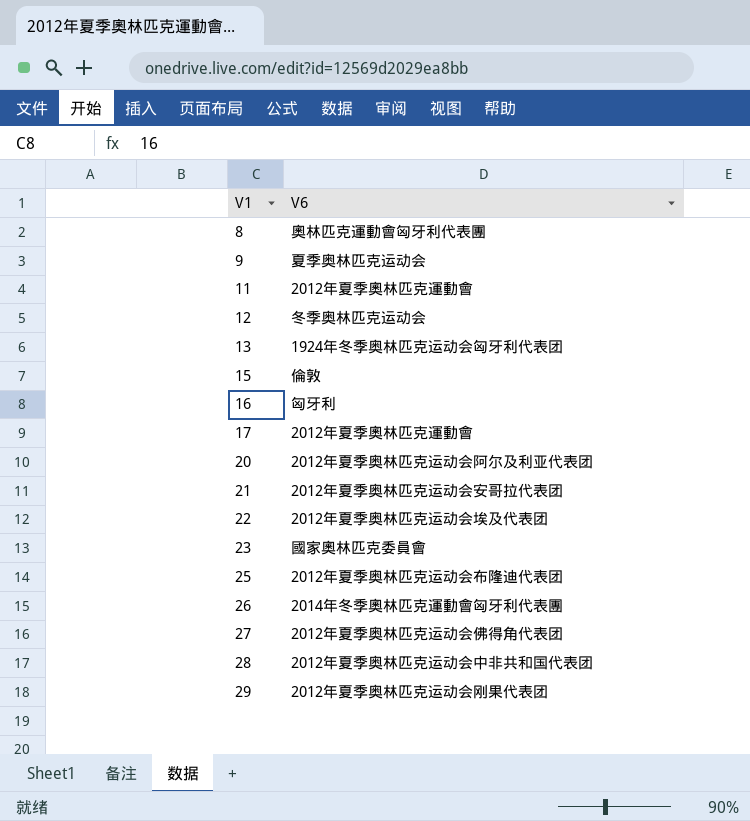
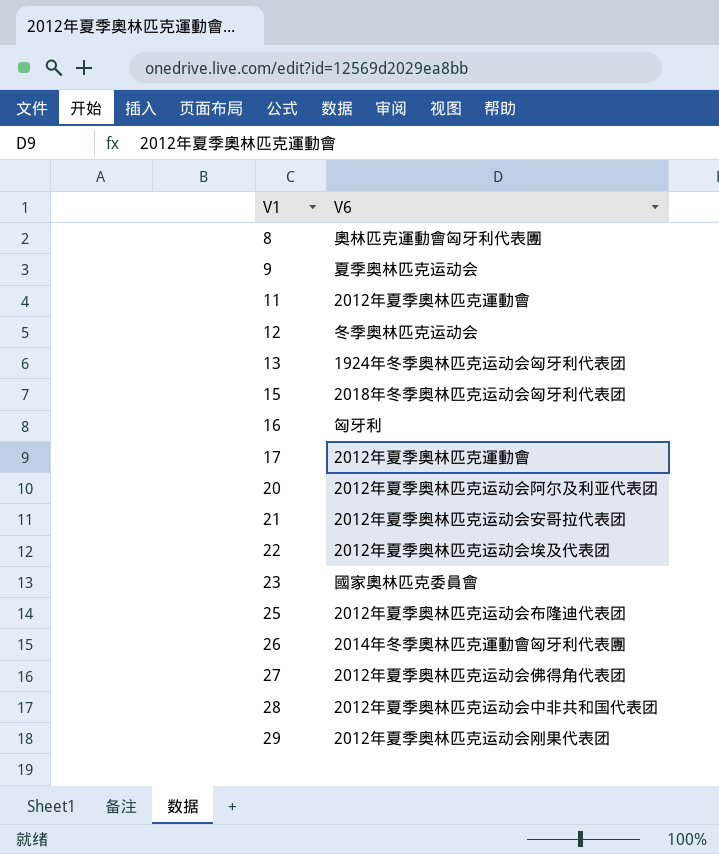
15 | V6: 倫敦 -> 2018年冬季奥林匹克运动会匈牙利代表团

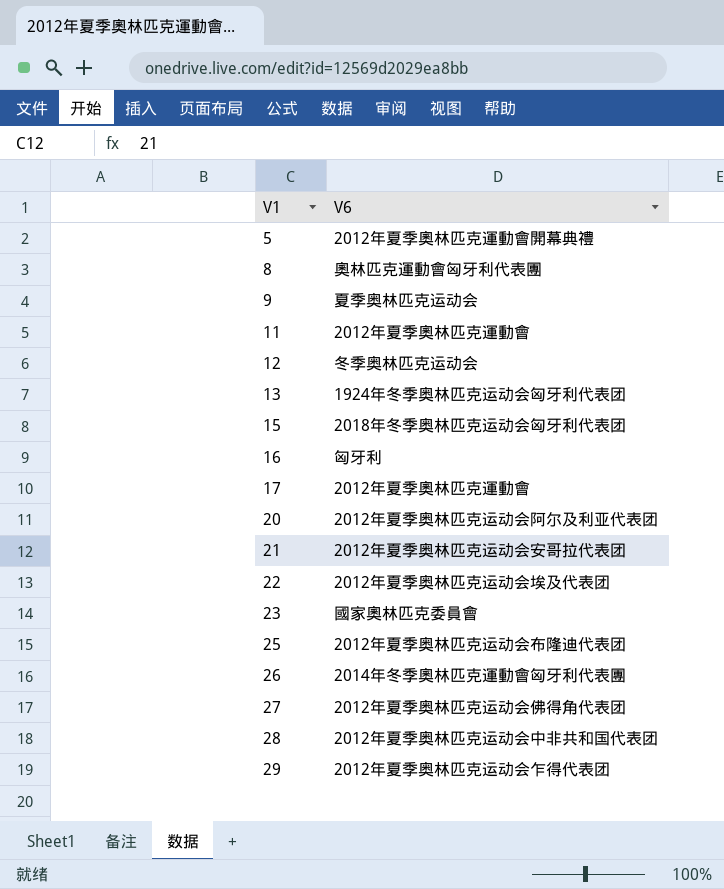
row 5: none -> 2012年夏季奧林匹克運動會開幕典禮
29 | V6: 2012年夏季奥林匹克运动会刚果代表团 -> 2012年夏季奥林匹克运动会乍得代表团

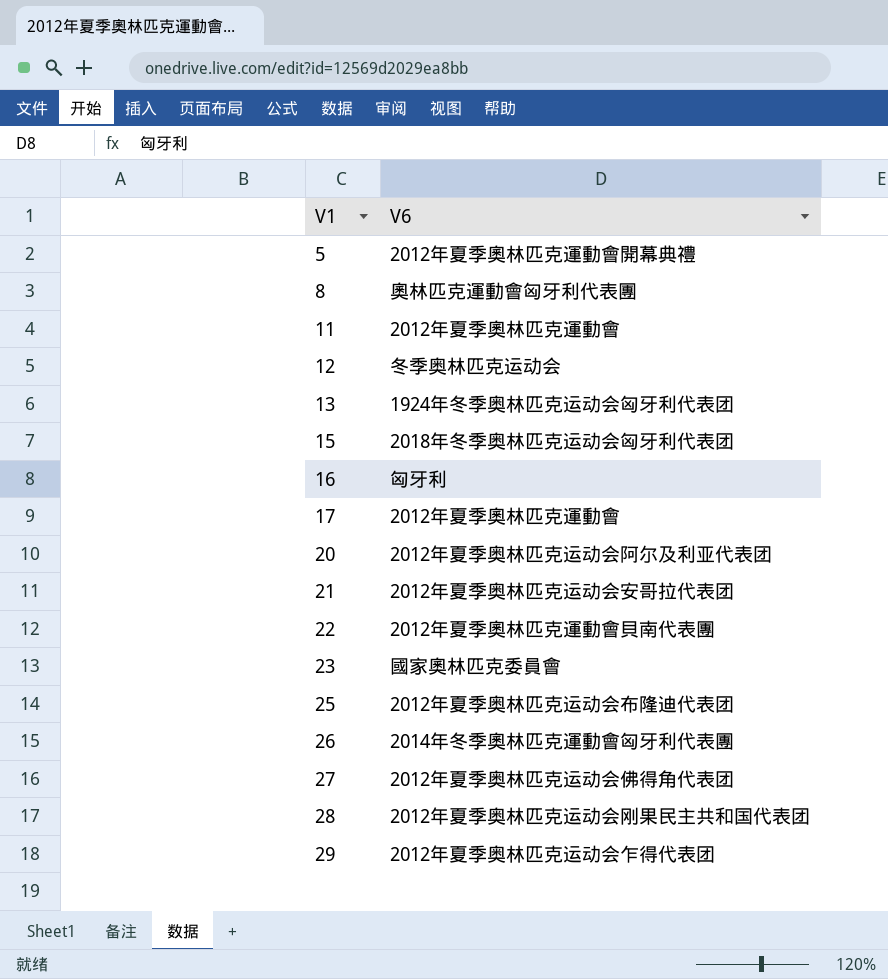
row 9: 夏季奥林匹克运动会 -> none
22 | V6: 2012年夏季奥林匹克运动会埃及代表团 -> 2012年夏季奧林匹克運動會貝南代表團
28 | V6: 2012年夏季奥林匹克运动会中非共和国代表团 -> 2012年夏季奥林匹克运动会刚果民主共和国代表团

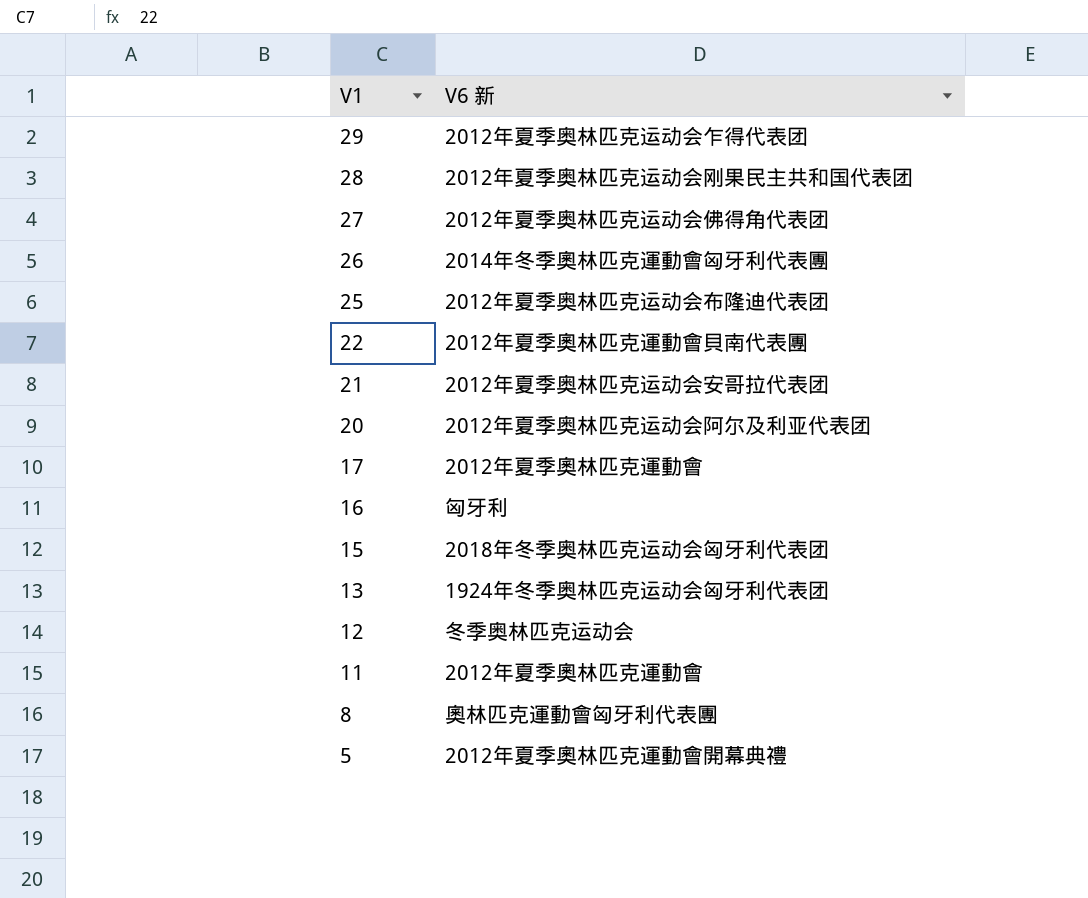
row order: V1 ascending -> V1 descending
column name: V6 -> V6 新
row 23: 國家奧林匹克委員會 -> none

